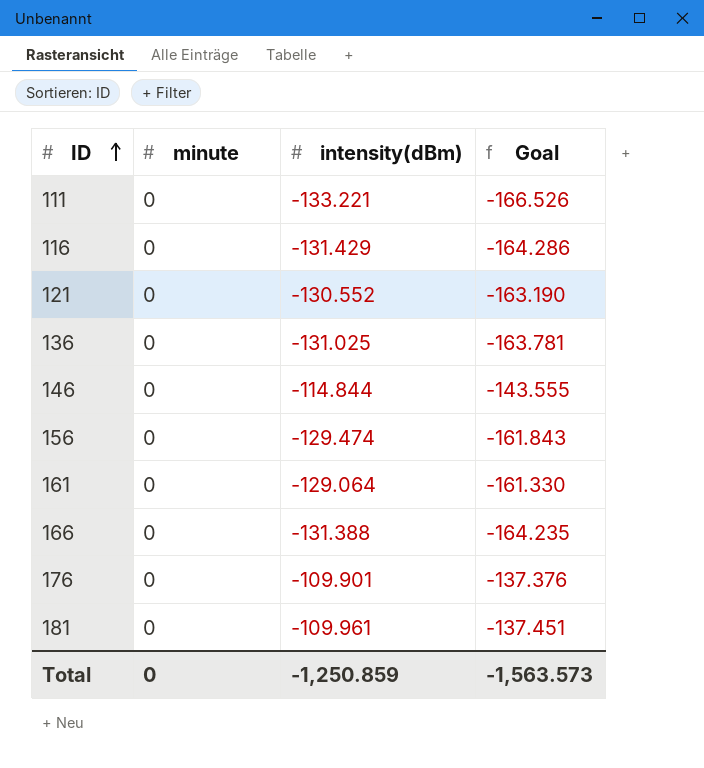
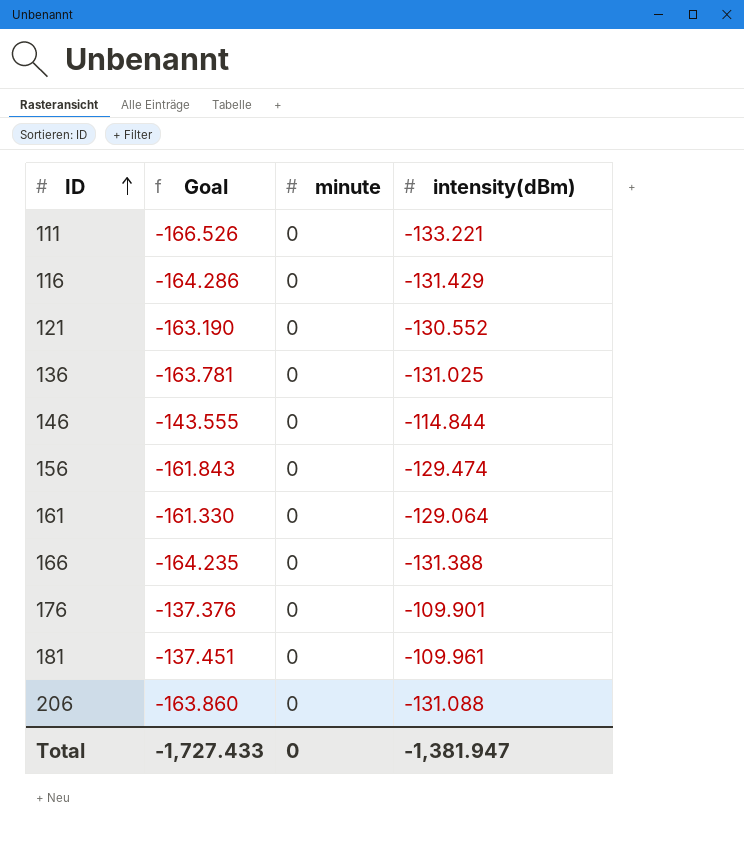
column Goal | position: 4 -> 2
row 206: none -> -163.860 | 0 | -131.088
Total | Goal: -1,563.573 -> -1,727.433
Total | intensity(dBm): -1,250.859 -> -1,381.947

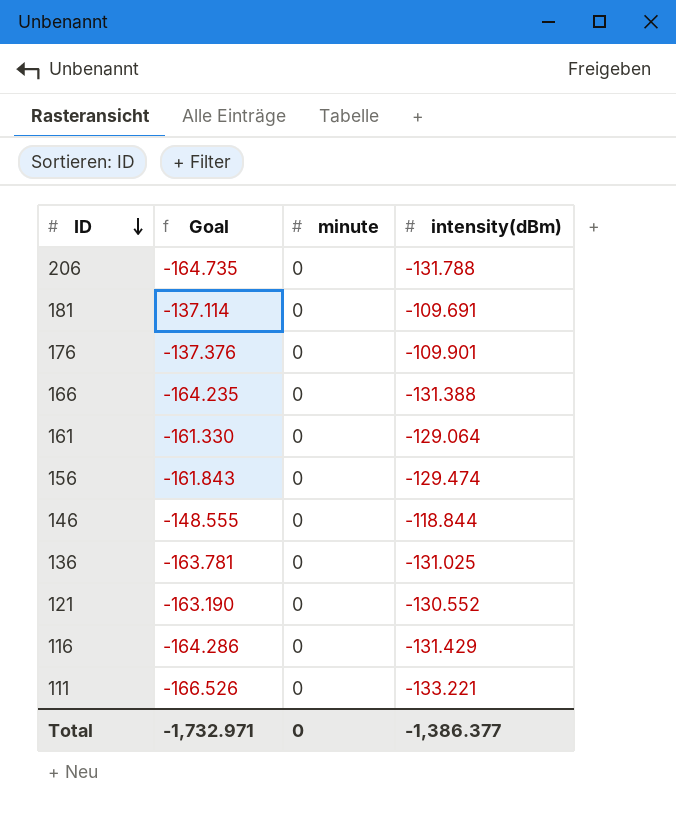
row order: ID ascending -> ID descending
206 | Goal: -163.860 -> -164.735
206 | intensity(dBm): -131.088 -> -131.788
181 | Goal: -137.451 -> -137.114
181 | intensity(dBm): -109.961 -> -109.691
146 | Goal: -143.555 -> -148.555
146 | intensity(dBm): -114.844 -> -118.844
Total | Goal: -1,727.433 -> -1,732.971
Total | intensity(dBm): -1,381.947 -> -1,386.377

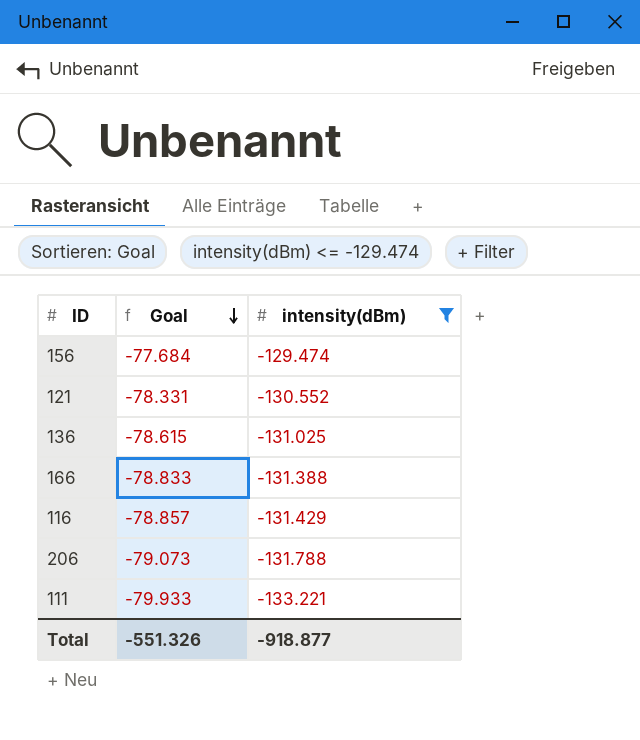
filter: none -> intensity(dBm) <= -129.474
row order: ID descending -> Goal descending
column minute | position: 3 -> none
column Goal | formula: [intensity(dBm)] * 1.25 -> [intensity(dBm)] * 0.6
Total | Goal: -1,732.971 -> -551.326
Total | intensity(dBm): -1,386.377 -> -918.877

